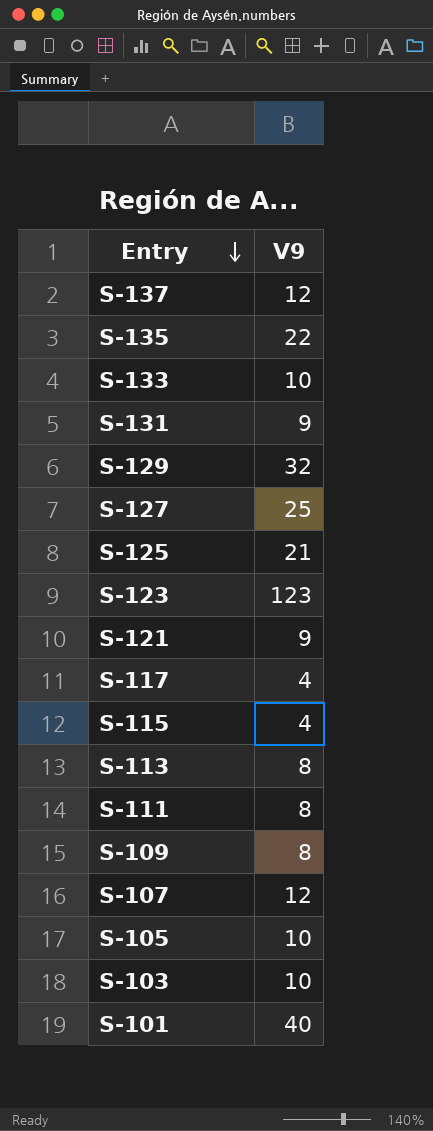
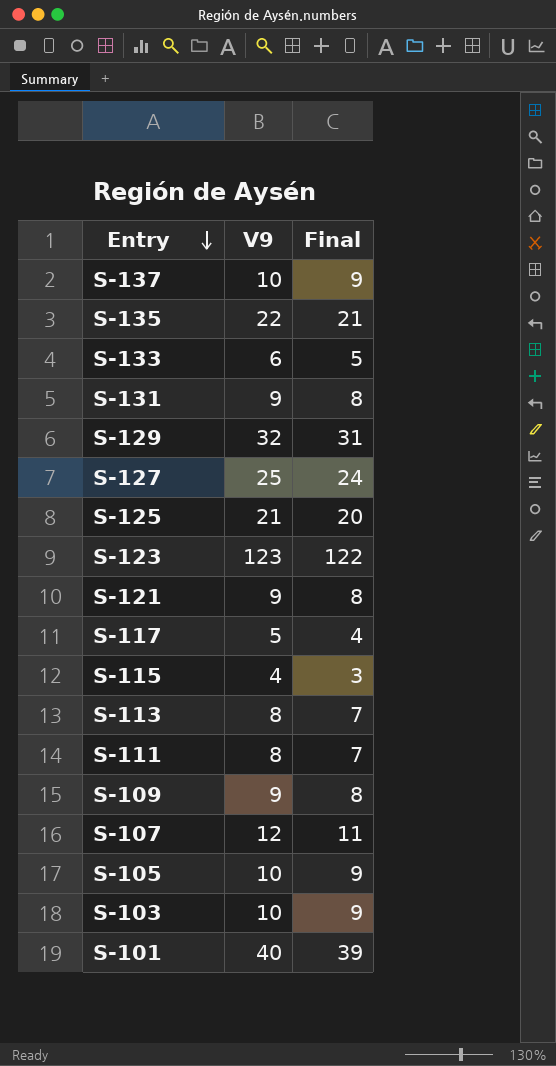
column Final | formula: none -> [V9] - 1
S-137 | V9: 12 -> 10
S-133 | V9: 10 -> 6
S-117 | V9: 4 -> 5
S-109 | V9: 8 -> 9

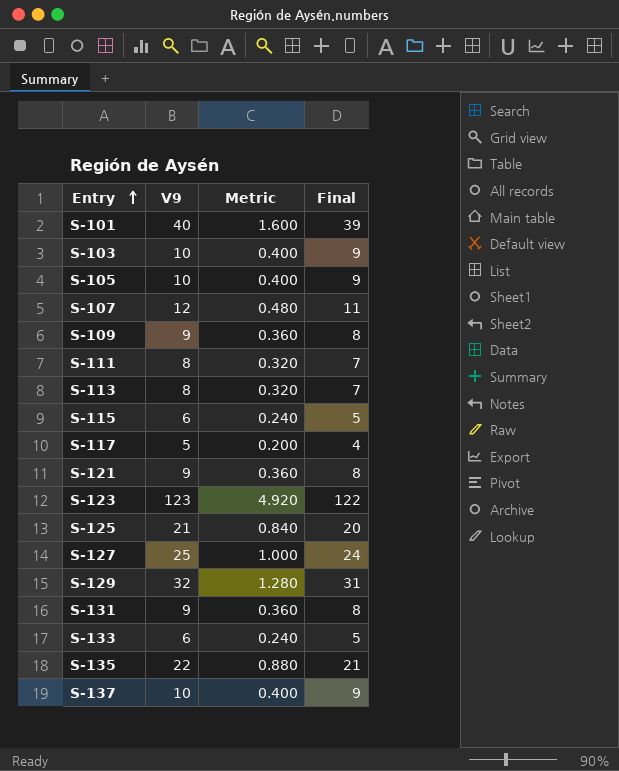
row order: Entry descending -> Entry ascending
column Metric | formula: none -> [V9] * 0.04
S-115 | V9: 4 -> 6
S-115 | Final: 3 -> 5

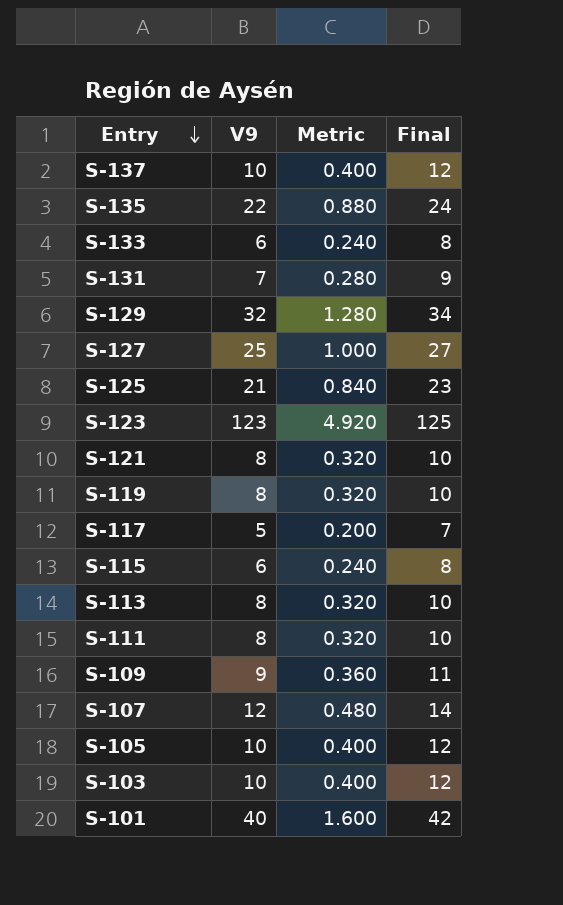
row order: Entry ascending -> Entry descending
column Final | formula: [V9] - 1 -> [V9] + 2
S-131 | V9: 9 -> 7
S-131 | Metric: 0.360 -> 0.280
S-121 | V9: 9 -> 8
S-121 | Metric: 0.360 -> 0.320
row S-119: none -> 8 | 0.320 | 10

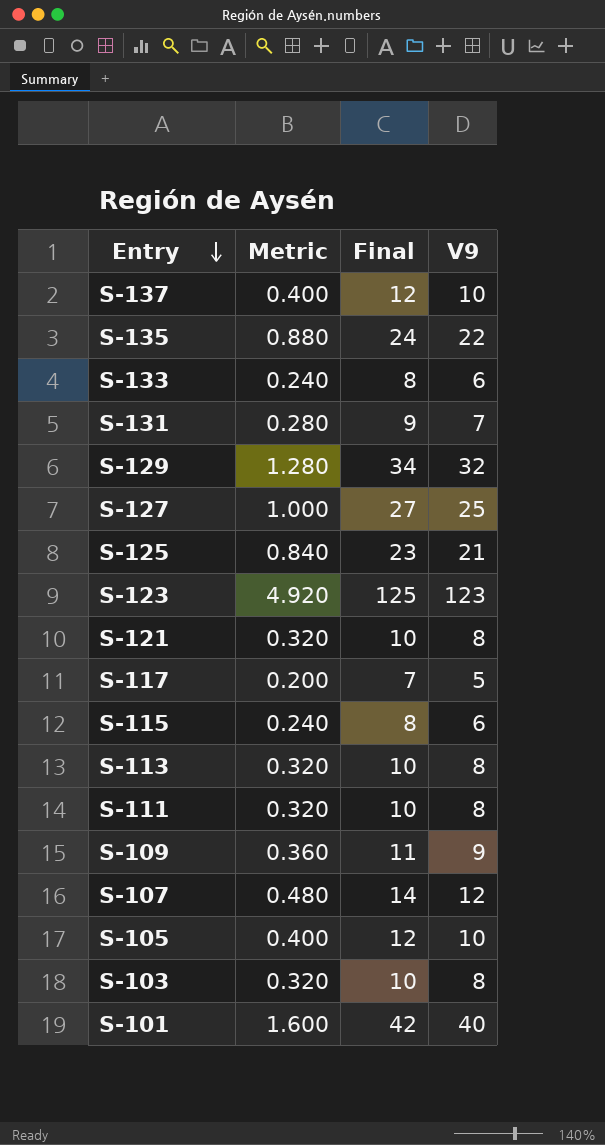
column V9 | position: 2 -> 4
row S-119: 8 | 0.320 | 10 -> none
S-103 | Metric: 0.400 -> 0.320
S-103 | Final: 12 -> 10
S-103 | V9: 10 -> 8

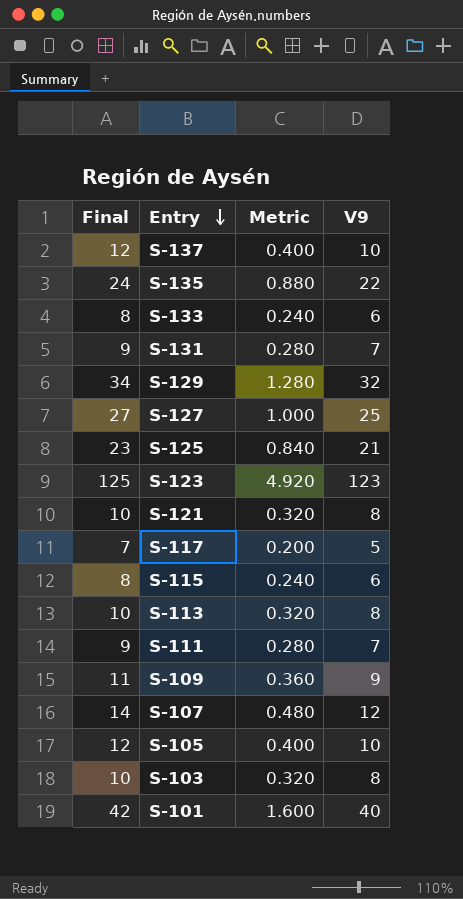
column Final | position: 3 -> 1
S-111 | Final: 10 -> 9
S-111 | Metric: 0.320 -> 0.280
S-111 | V9: 8 -> 7

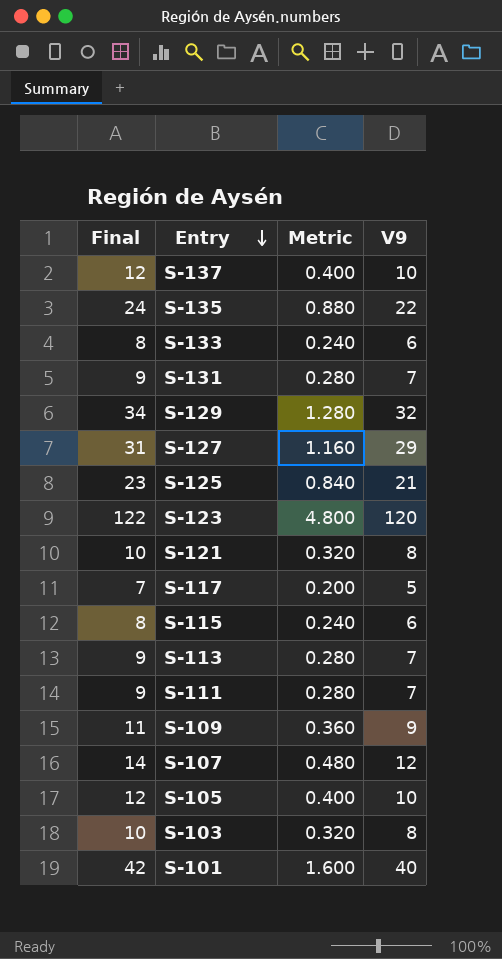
S-127 | Final: 27 -> 31
S-127 | Metric: 1.000 -> 1.160
S-127 | V9: 25 -> 29
S-123 | Final: 125 -> 122
S-123 | Metric: 4.920 -> 4.800
S-123 | V9: 123 -> 120
S-113 | Final: 10 -> 9
S-113 | Metric: 0.320 -> 0.280
S-113 | V9: 8 -> 7

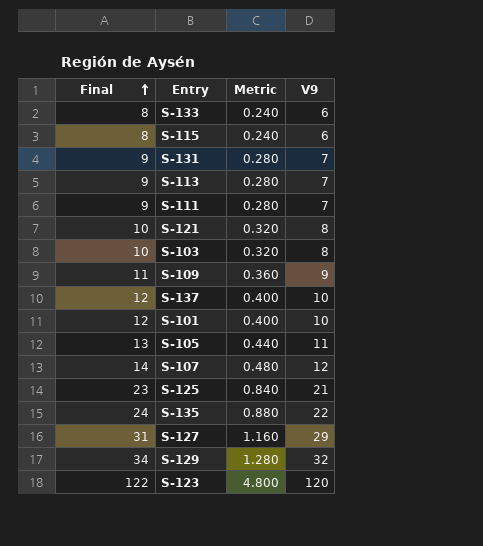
row order: Entry descending -> Final ascending
row S-117: 7 | 0.200 | 5 -> none
S-101 | Final: 42 -> 12
S-101 | Metric: 1.600 -> 0.400
S-101 | V9: 40 -> 10
S-105 | Final: 12 -> 13
S-105 | Metric: 0.400 -> 0.440
S-105 | V9: 10 -> 11

